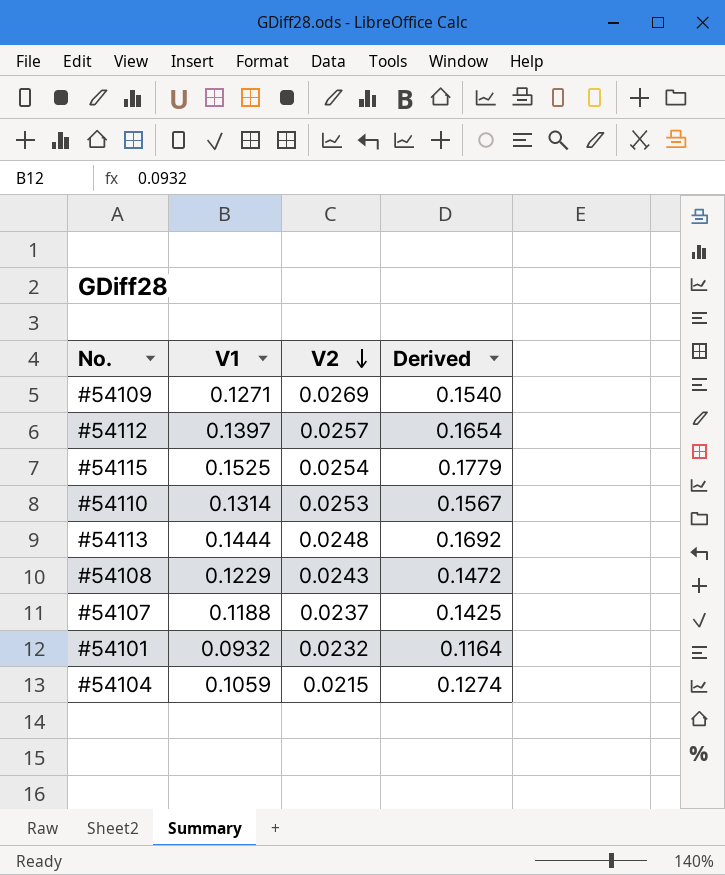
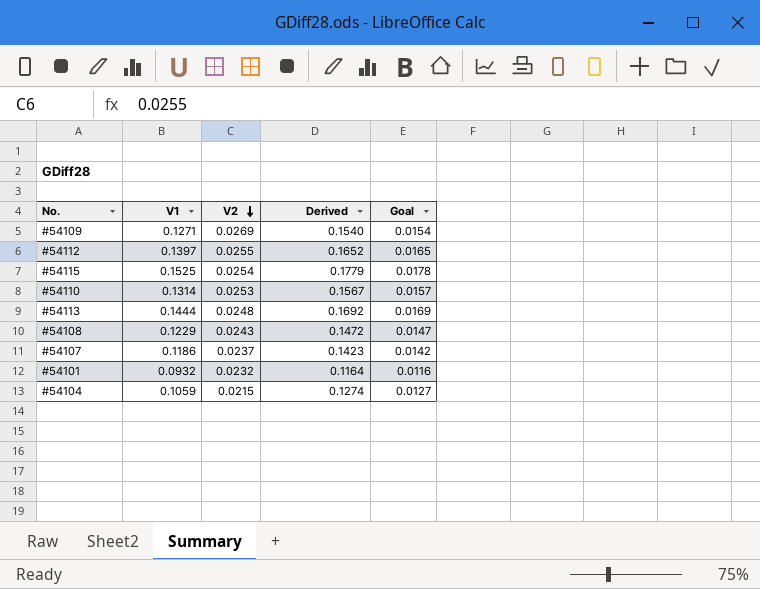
column Goal | formula: none -> [Derived] * 0.1
#54112 | V2: 0.0257 -> 0.0255
#54112 | Derived: 0.1654 -> 0.1652
#54107 | V1: 0.1188 -> 0.1186
#54107 | Derived: 0.1425 -> 0.1423

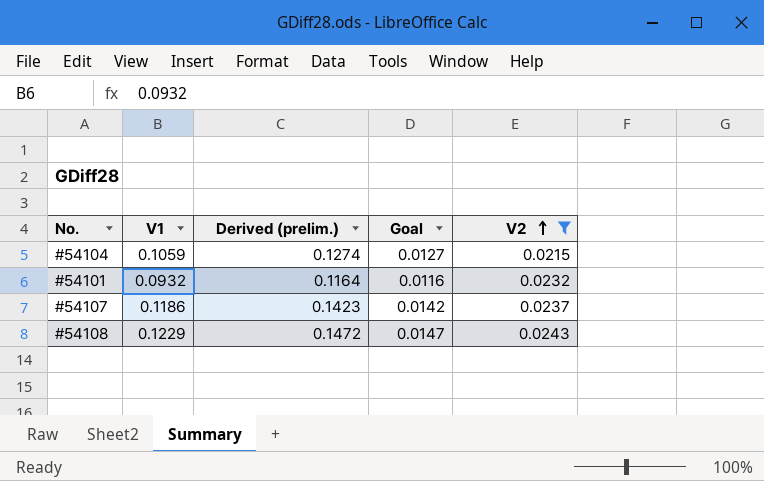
filter: none -> V2 <= 0.0243
row order: V2 descending -> V2 ascending
column name: Derived -> Derived (prelim.)
column V2 | position: 3 -> 5

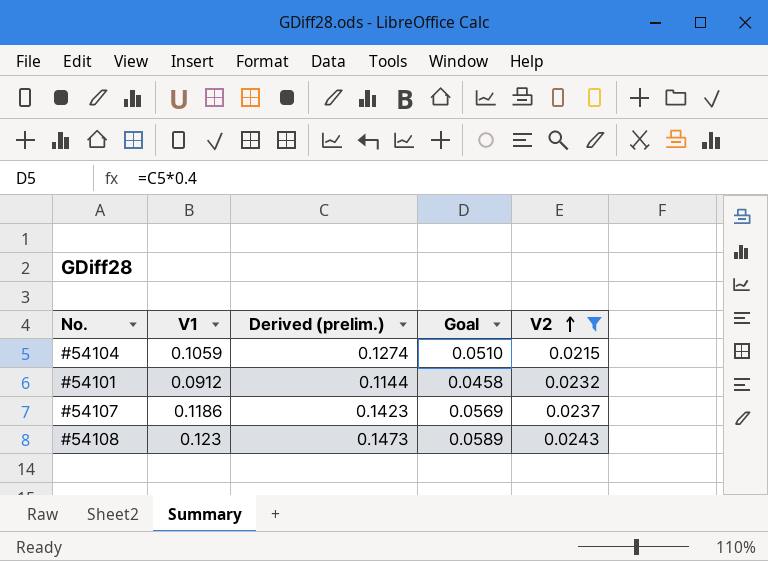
column Goal | formula: [Derived (prelim.)] * 0.1 -> [Derived (prelim.)] * 0.4
#54101 | V1: 0.0932 -> 0.0912
#54101 | Derived (prelim.): 0.1164 -> 0.1144
#54108 | V1: 0.1229 -> 0.123
#54108 | Derived (prelim.): 0.1472 -> 0.1473

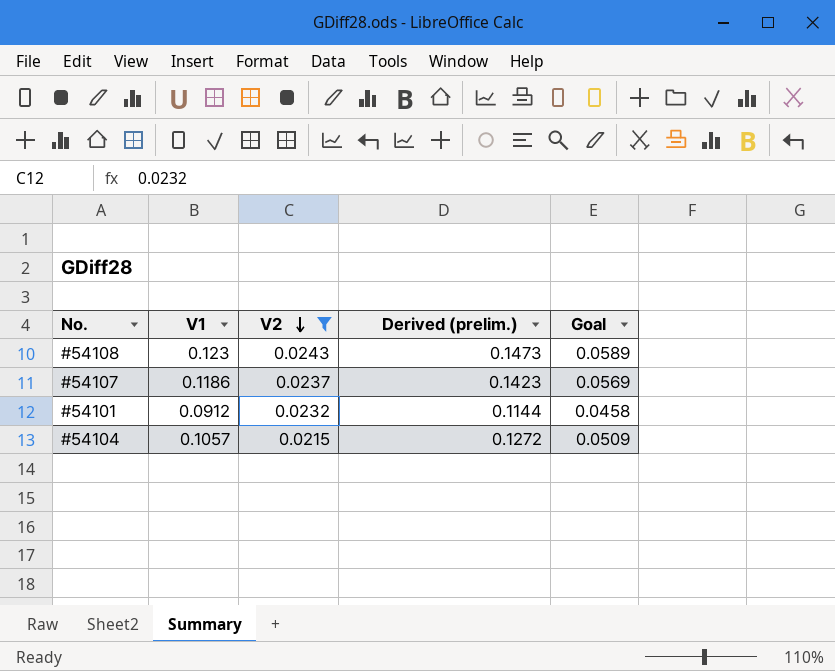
row order: V2 ascending -> V2 descending
column V2 | position: 5 -> 3
#54104 | V1: 0.1059 -> 0.1057
#54104 | Derived (prelim.): 0.1274 -> 0.1272
#54104 | Goal: 0.0510 -> 0.0509

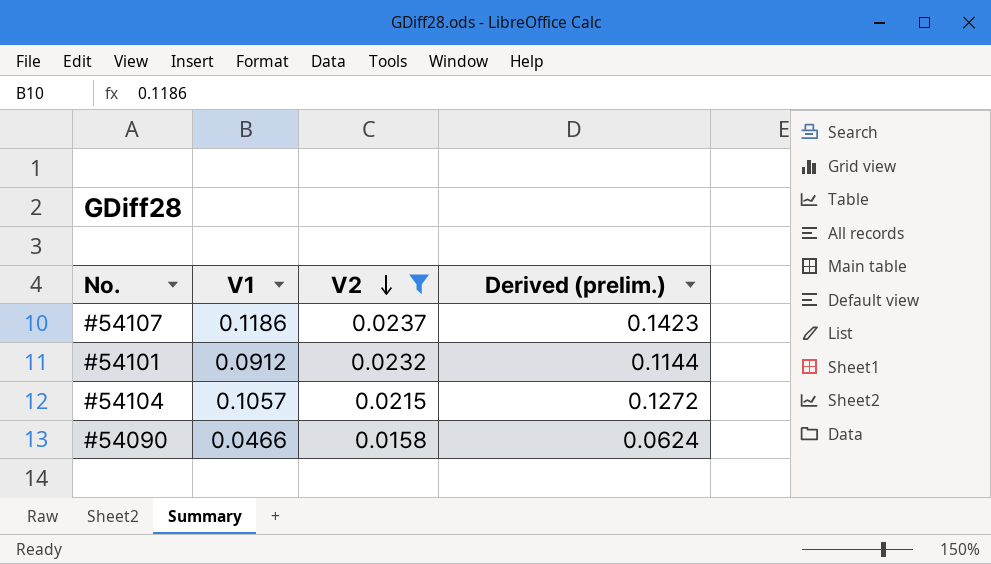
column Goal | formula: [Derived (prelim.)] * 0.4 -> none
row #54108: 0.123 | 0.0243 | 0.1473 | 0.0589 -> none
row #54090: none -> 0.0466 | 0.0158 | 0.0624

